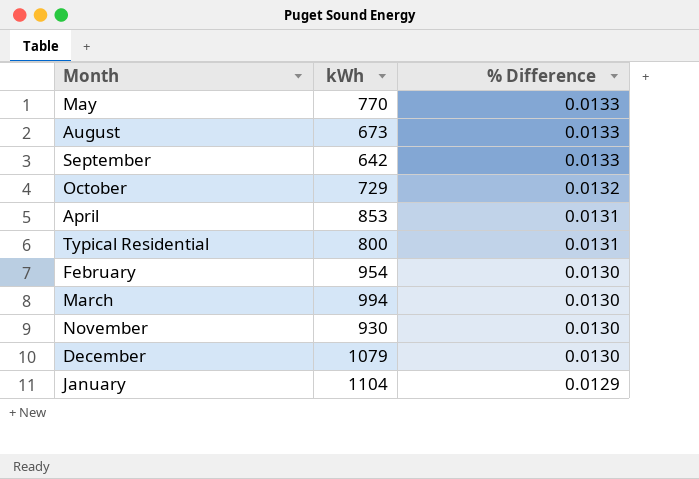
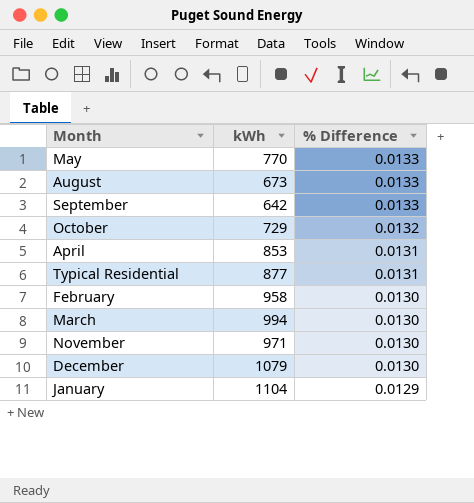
Typical Residential | kWh: 800 -> 877
February | kWh: 954 -> 958
November | kWh: 930 -> 971

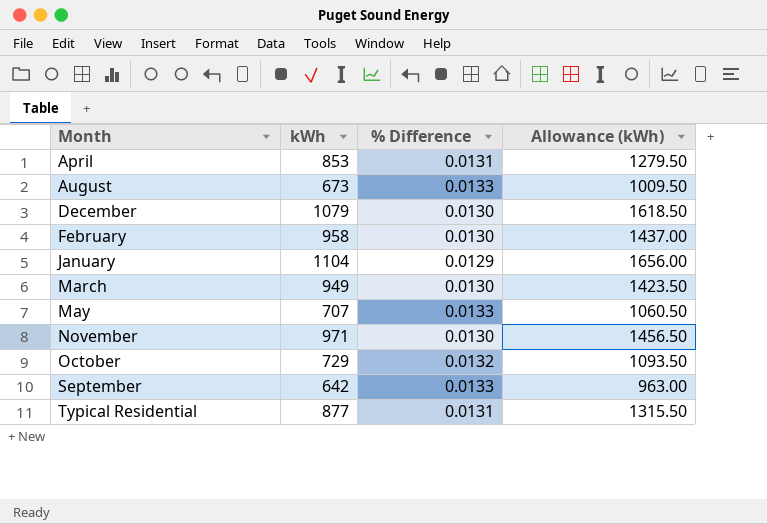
row order: % Difference descending -> Month ascending
column Allowance (kWh) | formula: none -> [kWh] * 1.5
March | kWh: 994 -> 949
May | kWh: 770 -> 707

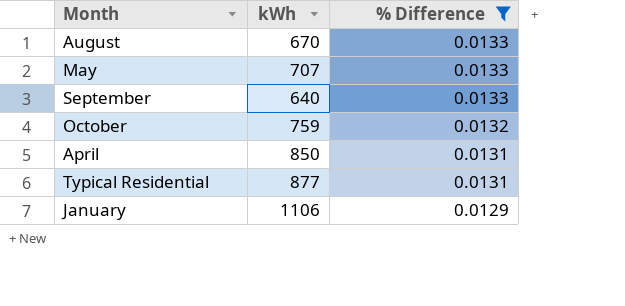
filter: none -> % Difference != 0.0130
row order: Month ascending -> % Difference descending
column Allowance (kWh) | formula: [kWh] * 1.5 -> none
August | kWh: 673 -> 670
September | kWh: 642 -> 640
October | kWh: 729 -> 759
April | kWh: 853 -> 850
January | kWh: 1104 -> 1106

